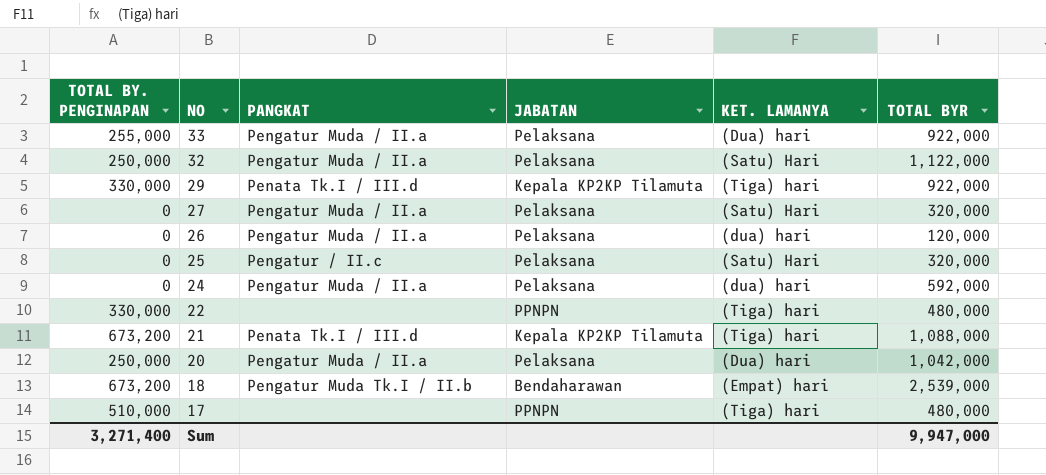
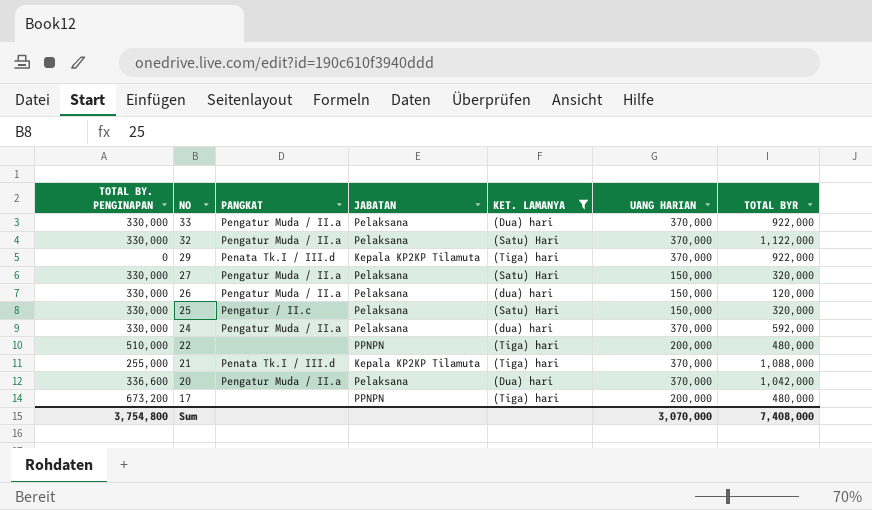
filter: none -> KET. LAMANYA != (Empat) hari
column UANG HARIAN | position: none -> 6
33 | TOTAL BY. PENGINAPAN: 255,000 -> 330,000
32 | TOTAL BY. PENGINAPAN: 250,000 -> 330,000
29 | TOTAL BY. PENGINAPAN: 330,000 -> 0
27 | TOTAL BY. PENGINAPAN: 0 -> 330,000
26 | TOTAL BY. PENGINAPAN: 0 -> 330,000
25 | TOTAL BY. PENGINAPAN: 0 -> 330,000
24 | TOTAL BY. PENGINAPAN: 0 -> 330,000
22 | TOTAL BY. PENGINAPAN: 330,000 -> 510,000
21 | TOTAL BY. PENGINAPAN: 673,200 -> 255,000
20 | TOTAL BY. PENGINAPAN: 250,000 -> 336,600
17 | TOTAL BY. PENGINAPAN: 510,000 -> 673,200
Sum | TOTAL BY. PENGINAPAN: 3,271,400 -> 3,754,800
Sum | TOTAL BYR: 9,947,000 -> 7,408,000

